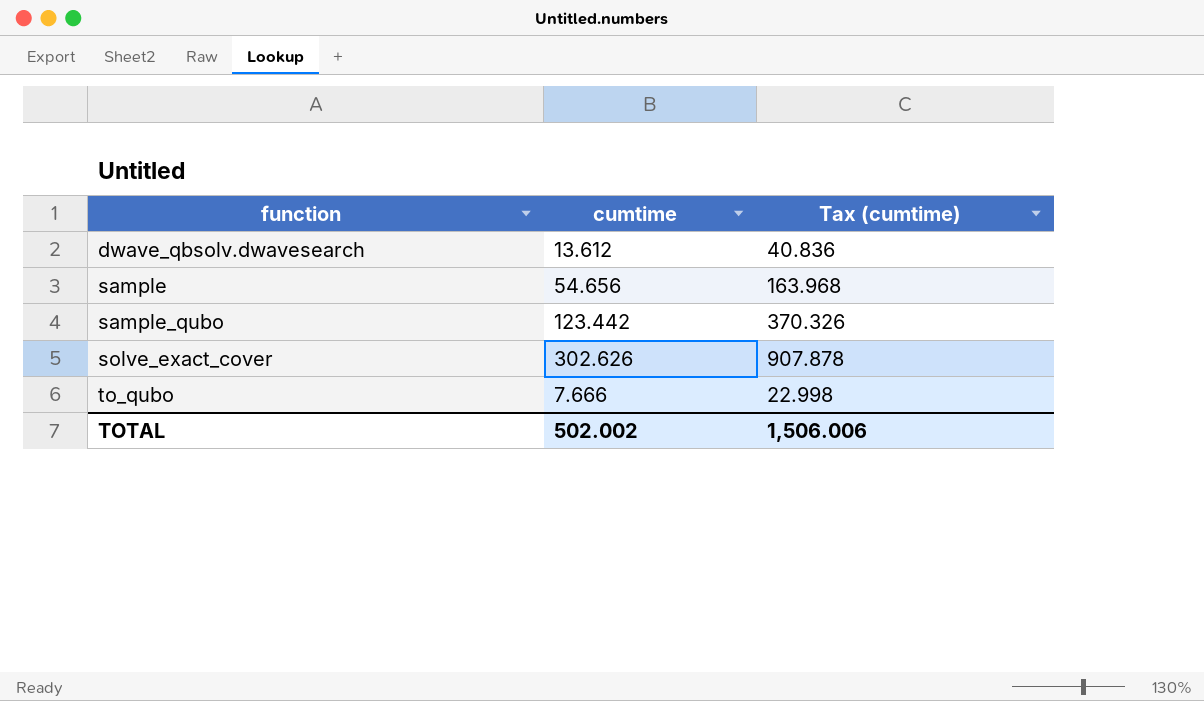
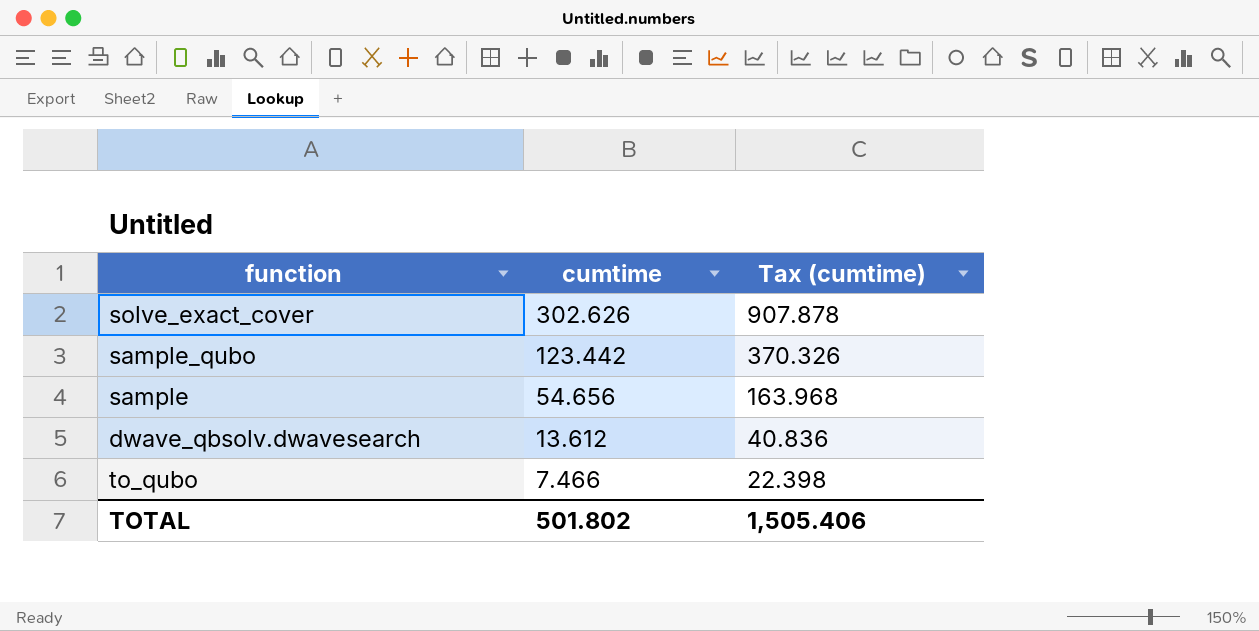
row order: function ascending -> cumtime descending
to_qubo | cumtime: 7.666 -> 7.466
to_qubo | Tax (cumtime): 22.998 -> 22.398
TOTAL | cumtime: 502.002 -> 501.802
TOTAL | Tax (cumtime): 1,506.006 -> 1,505.406

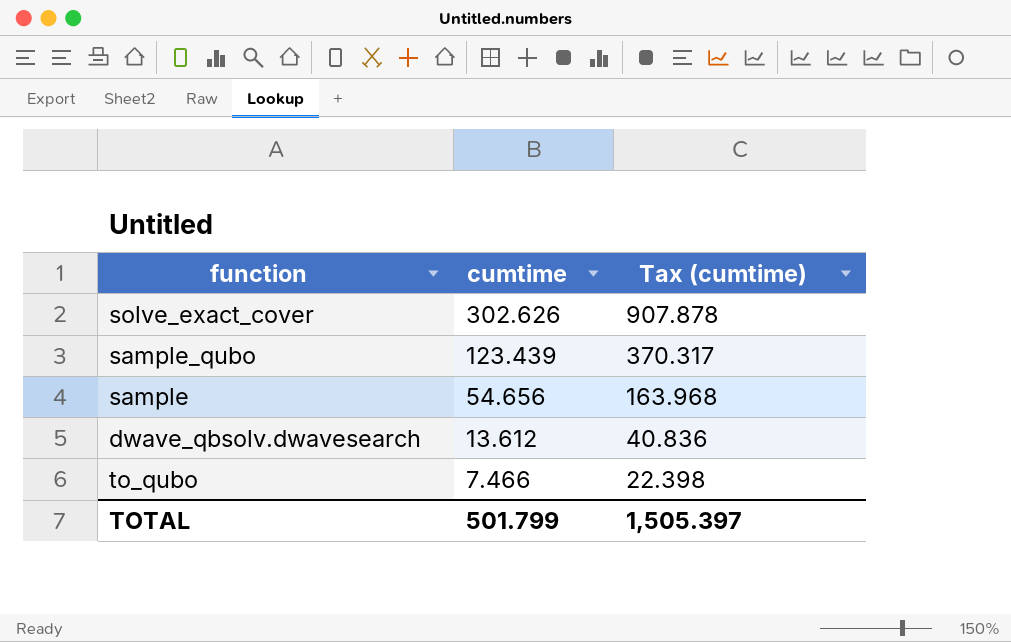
sample_qubo | cumtime: 123.442 -> 123.439
sample_qubo | Tax (cumtime): 370.326 -> 370.317
TOTAL | cumtime: 501.802 -> 501.799
TOTAL | Tax (cumtime): 1,505.406 -> 1,505.397

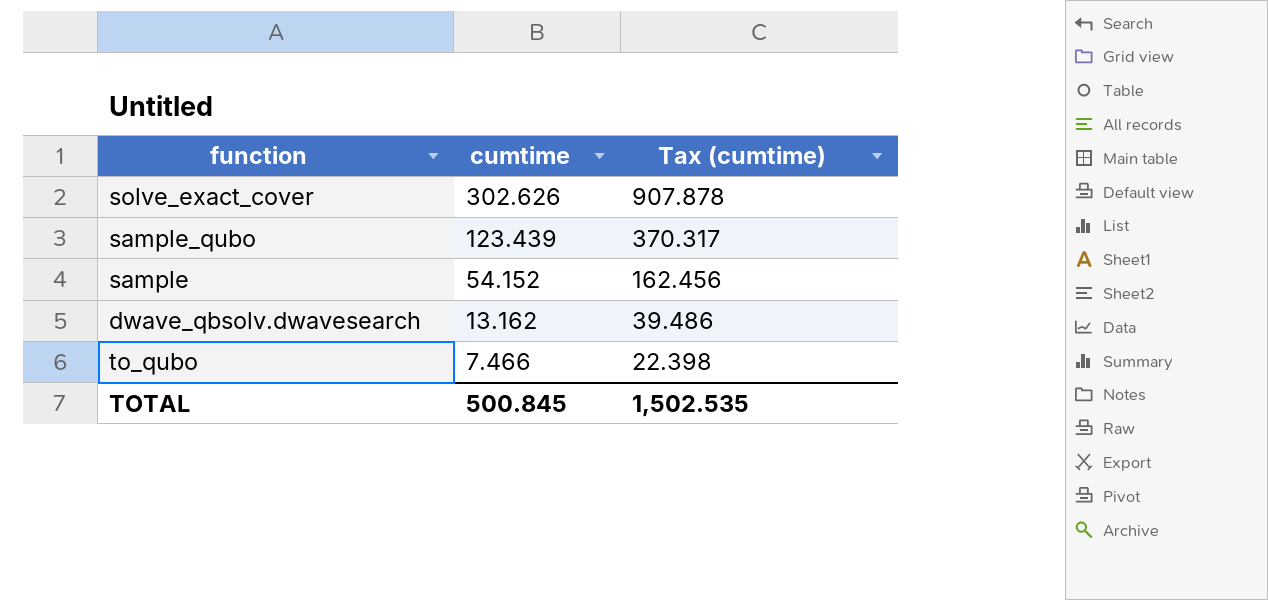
sample | cumtime: 54.656 -> 54.152
sample | Tax (cumtime): 163.968 -> 162.456
dwave_qbsolv.dwavesearch | cumtime: 13.612 -> 13.162
dwave_qbsolv.dwavesearch | Tax (cumtime): 40.836 -> 39.486
TOTAL | cumtime: 501.799 -> 500.845
TOTAL | Tax (cumtime): 1,505.397 -> 1,502.535

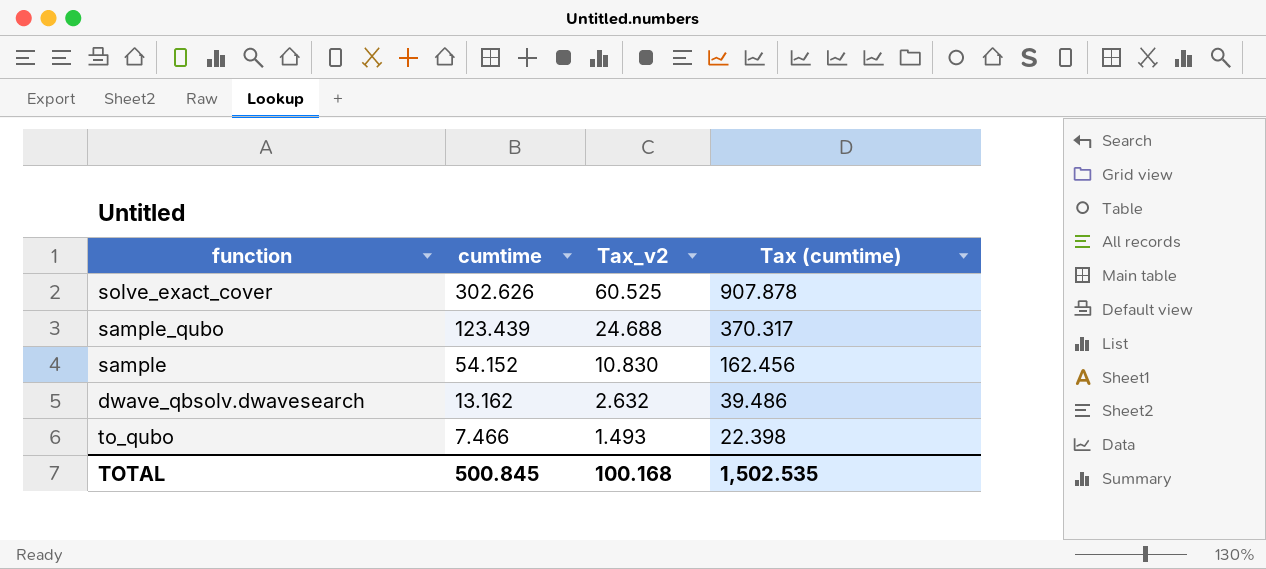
column Tax_v2 | formula: none -> [cumtime] * 0.2

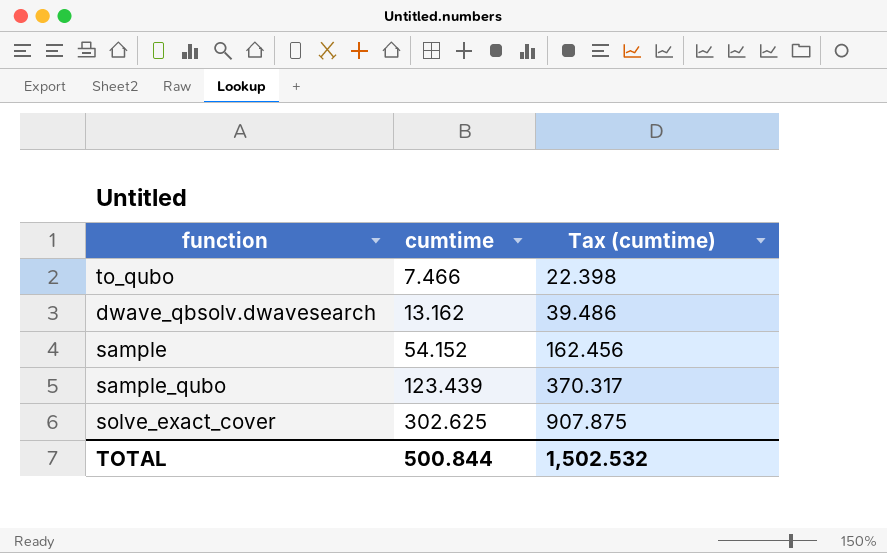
row order: cumtime descending -> cumtime ascending
column Tax_v2 | formula: [cumtime] * 0.2 -> none
solve_exact_cover | cumtime: 302.626 -> 302.625
solve_exact_cover | Tax (cumtime): 907.878 -> 907.875
TOTAL | cumtime: 500.845 -> 500.844
TOTAL | Tax (cumtime): 1,502.535 -> 1,502.532

